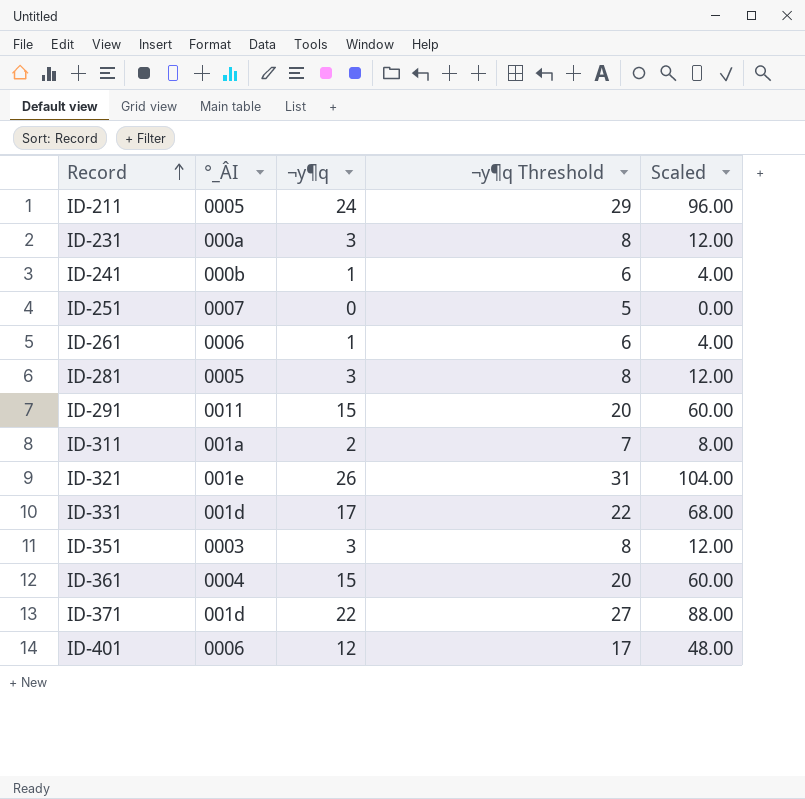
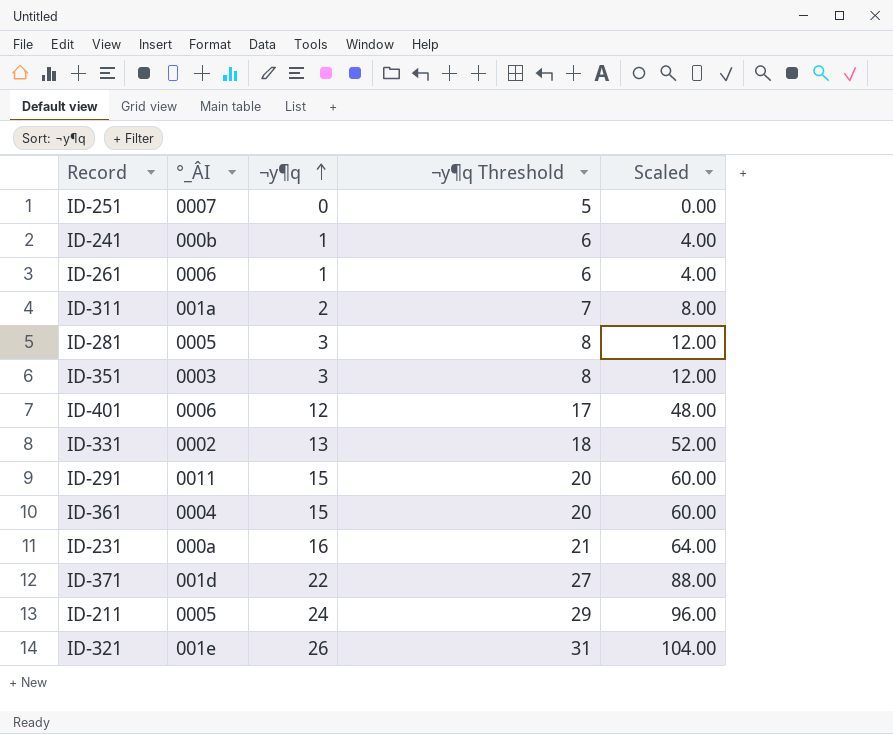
row order: Record ascending -> ¬y¶q ascending
ID-331 | °_ÂI: 001d -> 0002
ID-331 | ¬y¶q: 17 -> 13
ID-331 | ¬y¶q Threshold: 22 -> 18
ID-331 | Scaled: 68.00 -> 52.00
ID-231 | ¬y¶q: 3 -> 16
ID-231 | ¬y¶q Threshold: 8 -> 21
ID-231 | Scaled: 12.00 -> 64.00

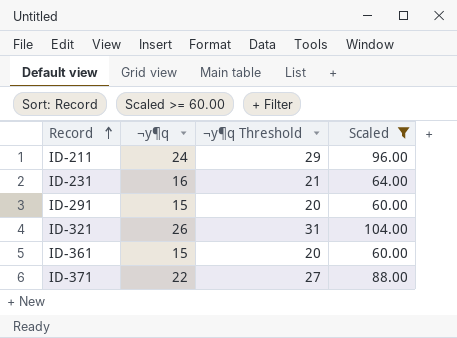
filter: none -> Scaled >= 60.00
row order: ¬y¶q ascending -> Record ascending
column °_ÂI | position: 2 -> none

